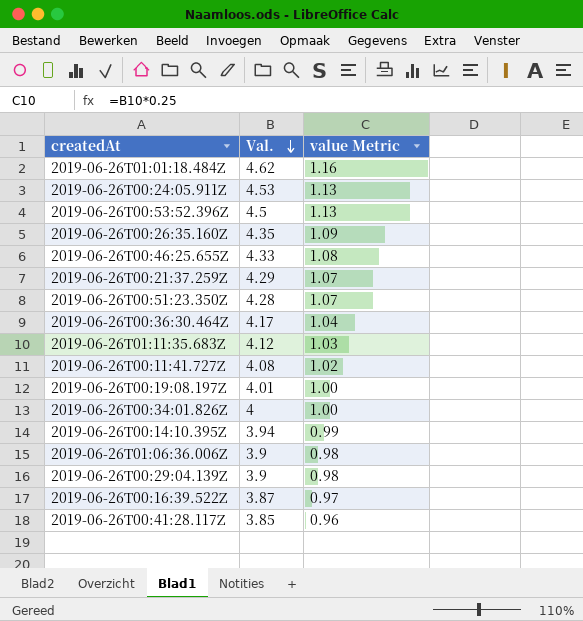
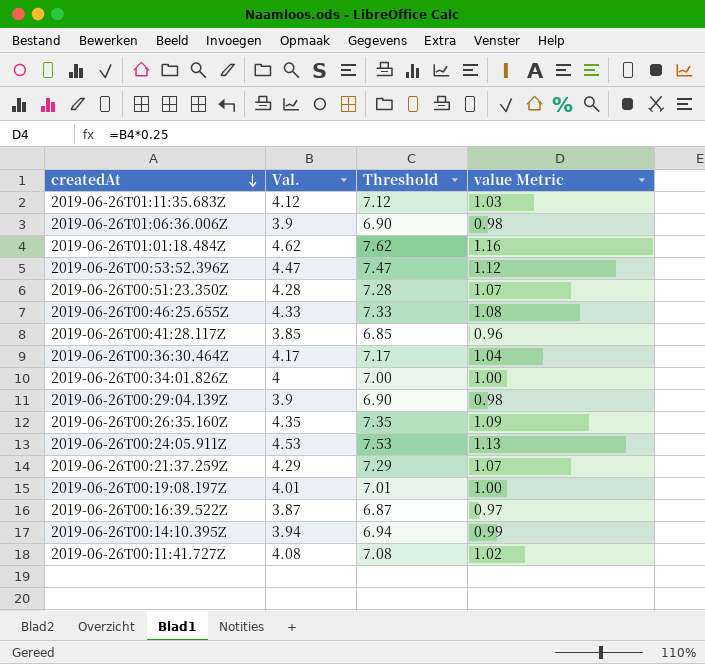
row order: Val. descending -> createdAt descending
column Threshold | formula: none -> [Val.] + 3
2019-06-26T00:53:52.396Z | Val.: 4.5 -> 4.47
2019-06-26T00:53:52.396Z | value Metric: 1.13 -> 1.12

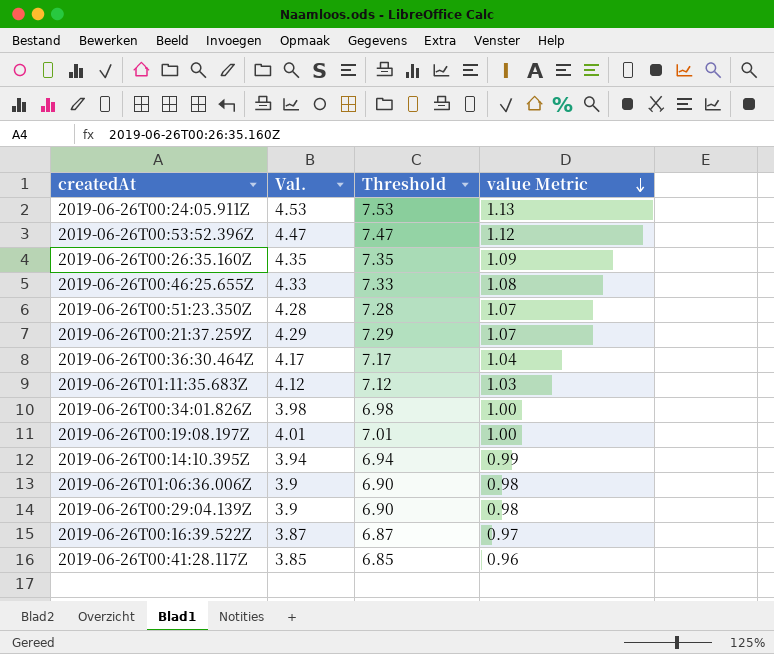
row order: createdAt descending -> value Metric descending
row 2019-06-26T01:01:18.484Z: 4.62 | 7.62 | 1.16 -> none
row 2019-06-26T00:11:41.727Z: 4.08 | 7.08 | 1.02 -> none
2019-06-26T00:34:01.826Z | Val.: 4 -> 3.98
2019-06-26T00:34:01.826Z | Threshold: 7.00 -> 6.98

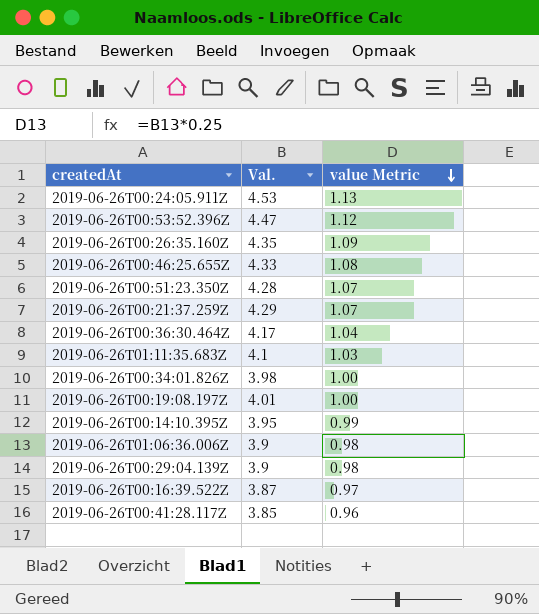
column Threshold | formula: [Val.] + 3 -> none
2019-06-26T01:11:35.683Z | Val.: 4.12 -> 4.1
2019-06-26T00:14:10.395Z | Val.: 3.94 -> 3.95

